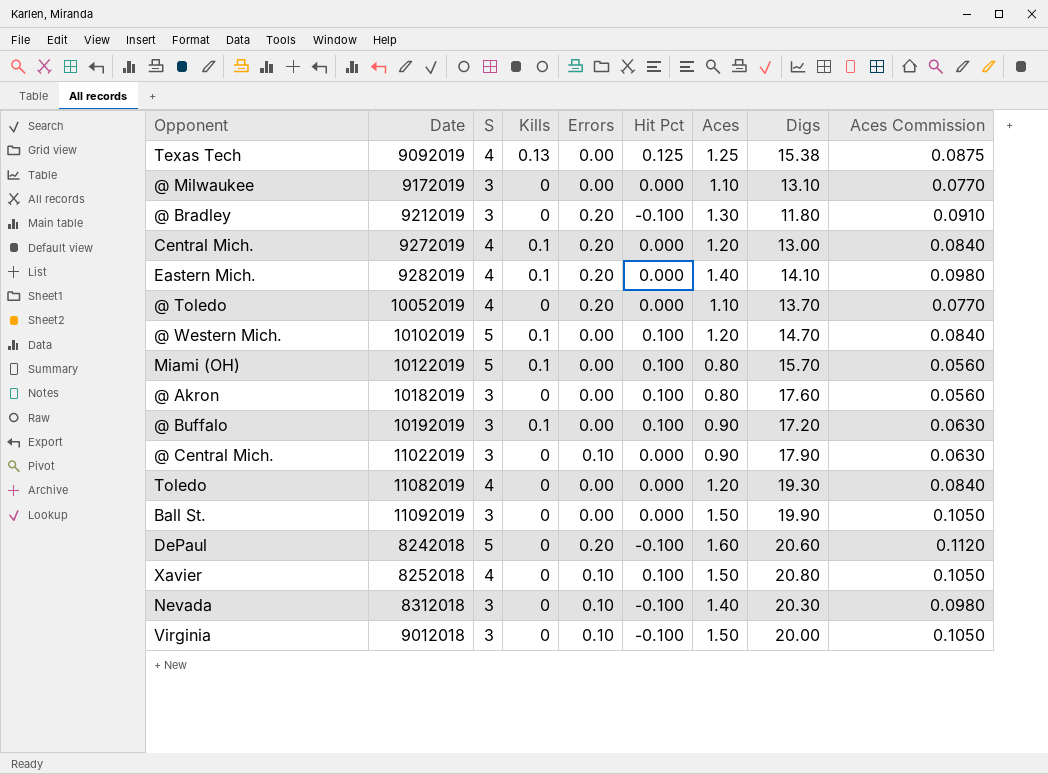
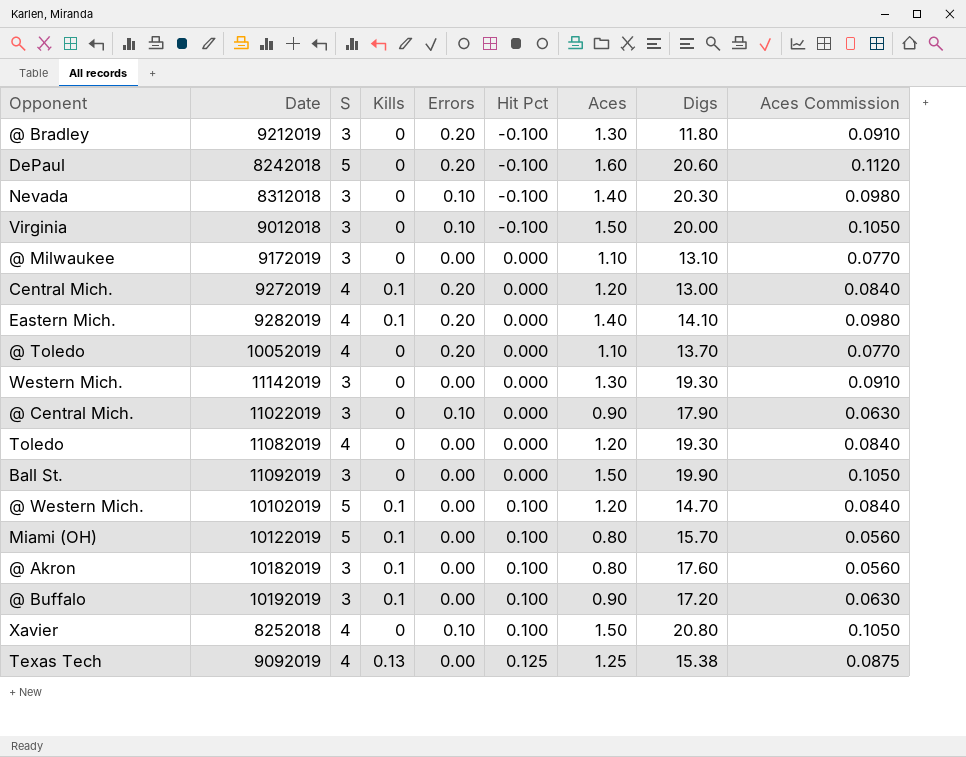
row order: none -> Hit Pct ascending
row Western Mich.: none -> 11142019 | 3 | 0 | 0.00 | 0.000 | 1.30 | 19.30 | 0.0910
@ Akron | Kills: 0 -> 0.1

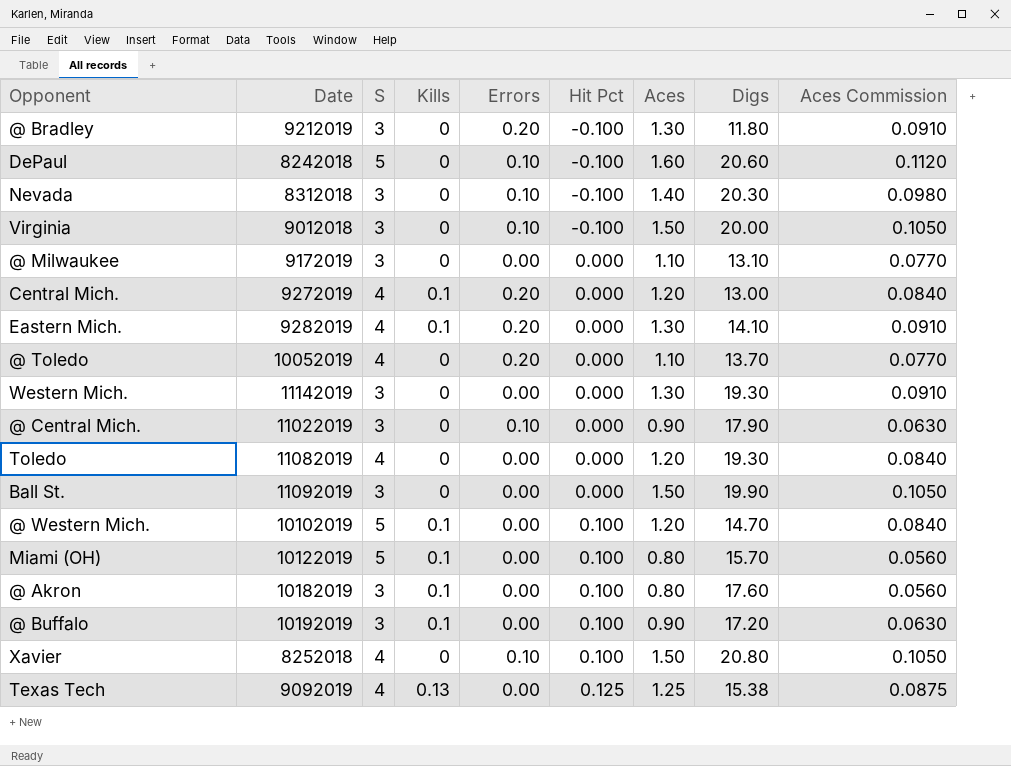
DePaul | Errors: 0.20 -> 0.10
Eastern Mich. | Aces: 1.40 -> 1.30
Eastern Mich. | Aces Commission: 0.0980 -> 0.0910

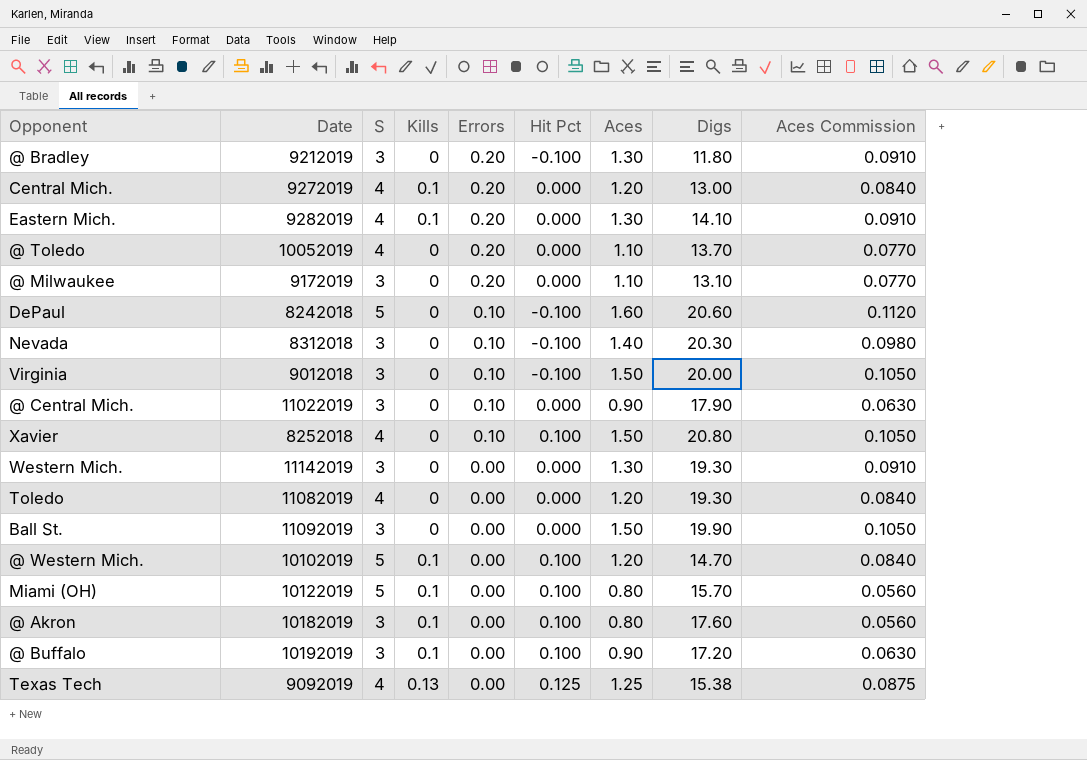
row order: Hit Pct ascending -> Errors descending
@ Milwaukee | Errors: 0.00 -> 0.20

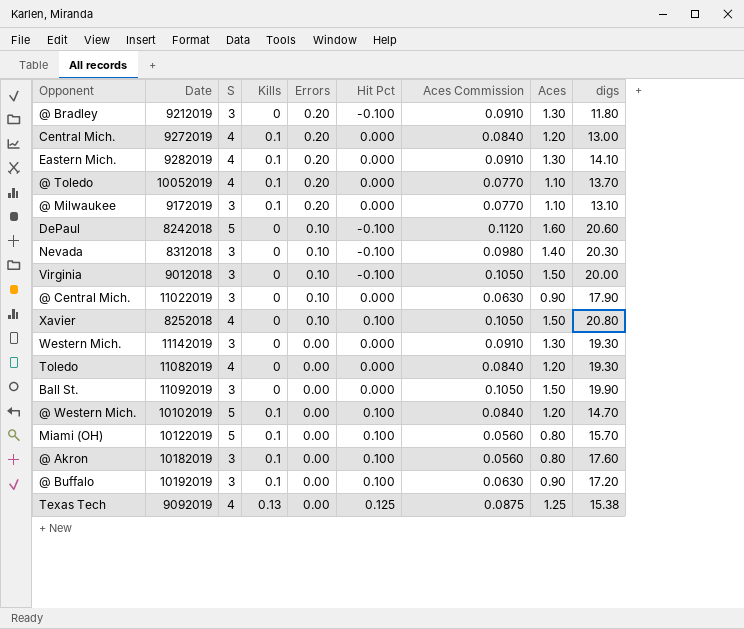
column Aces Commission | position: 9 -> 7
column name: Digs -> digs
@ Toledo | Kills: 0 -> 0.1
@ Milwaukee | Kills: 0 -> 0.1

